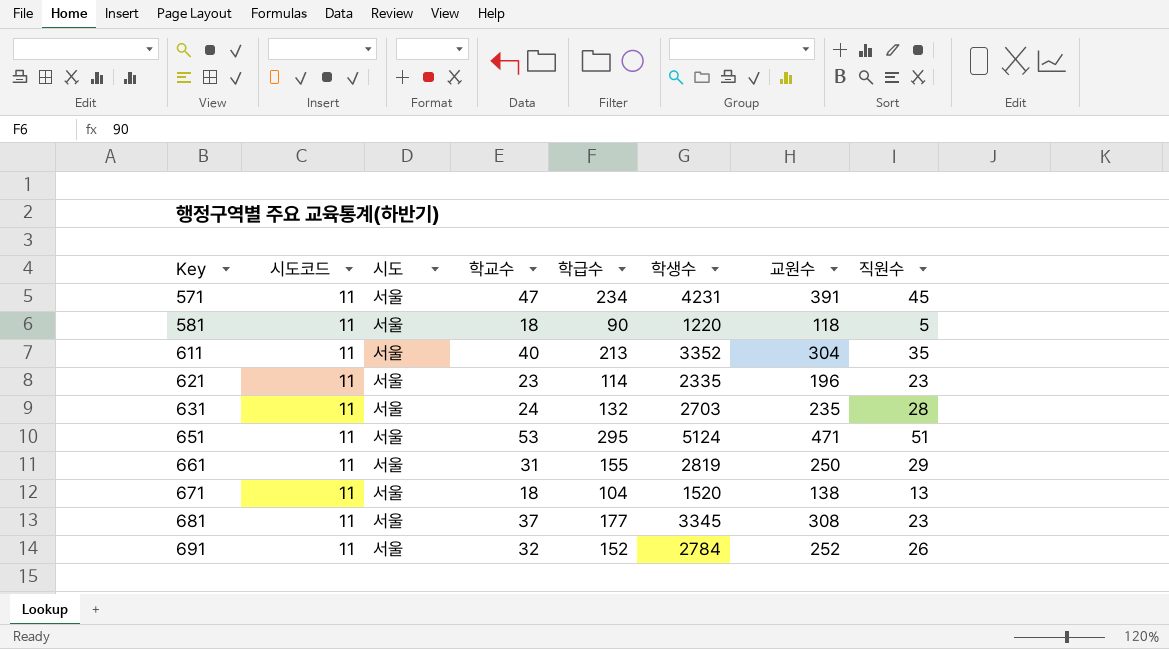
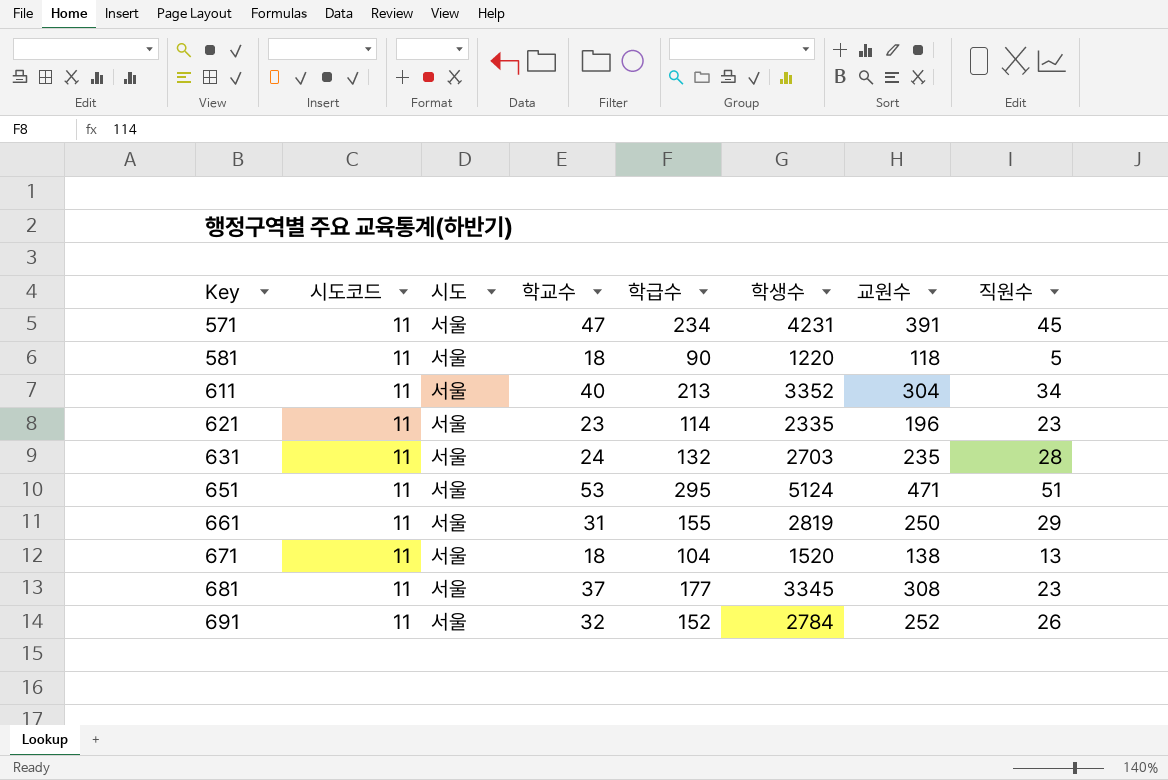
611 | 직원수: 35 -> 34

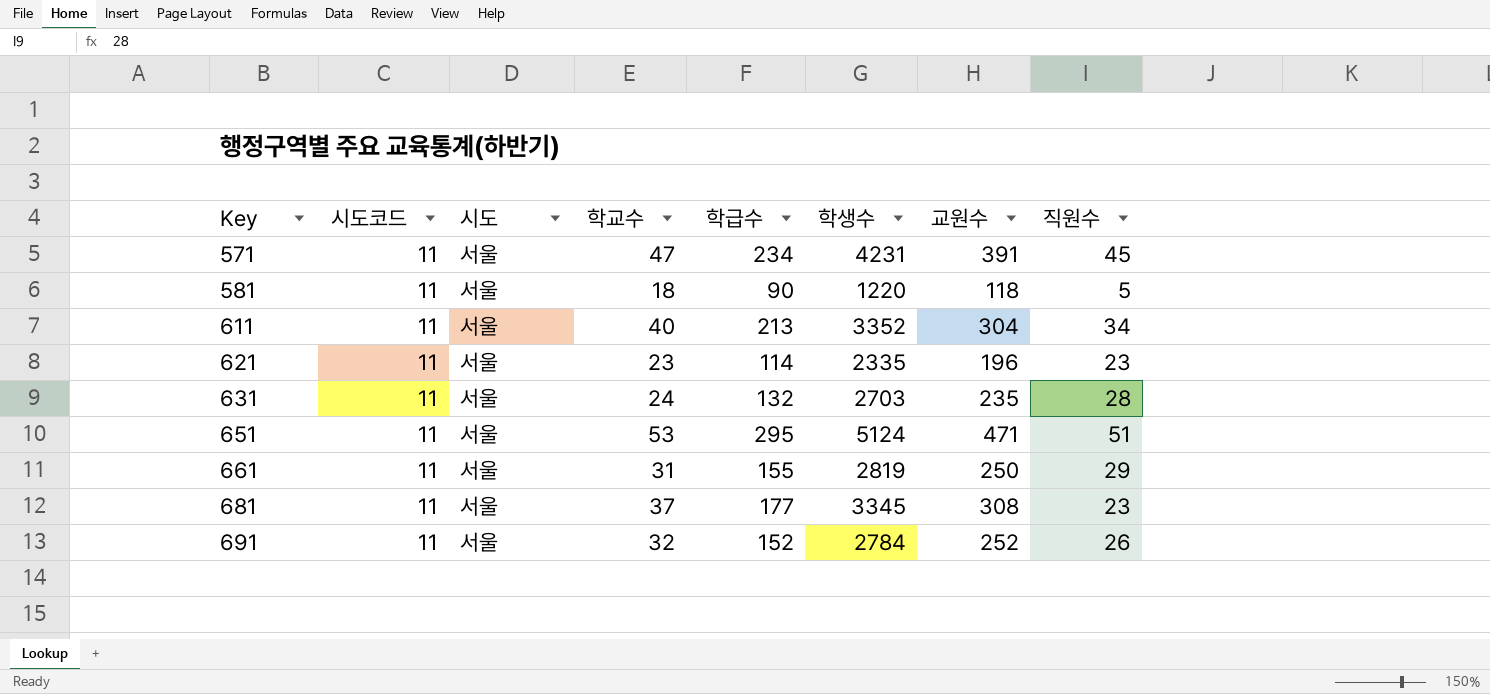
row 671: 11 | 서울 | 18 | 104 | 1520 | 138 | 13 -> none

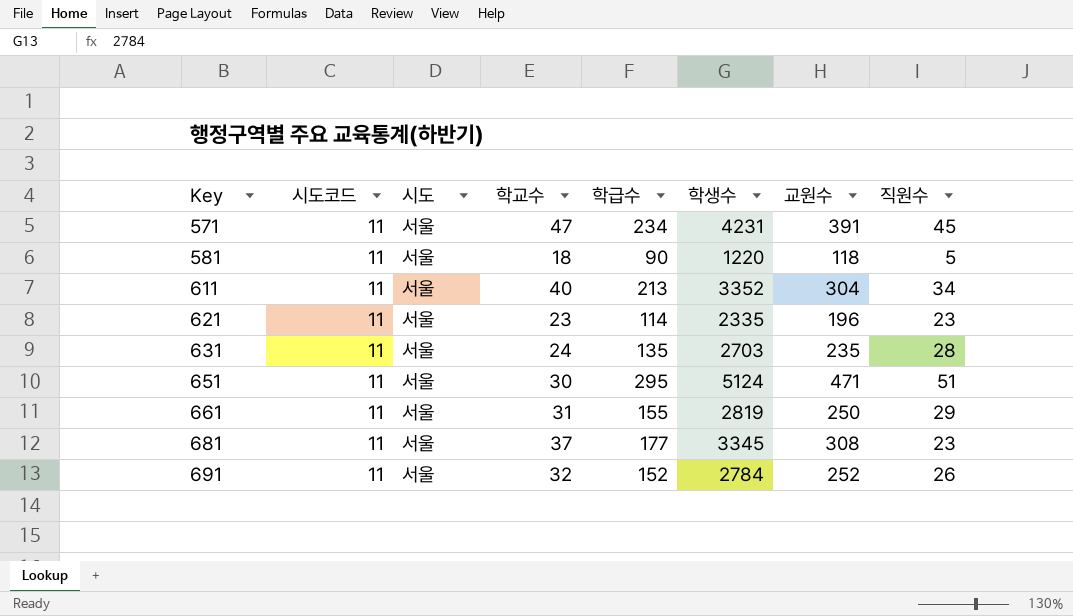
631 | 학급수: 132 -> 135
651 | 학교수: 53 -> 30

